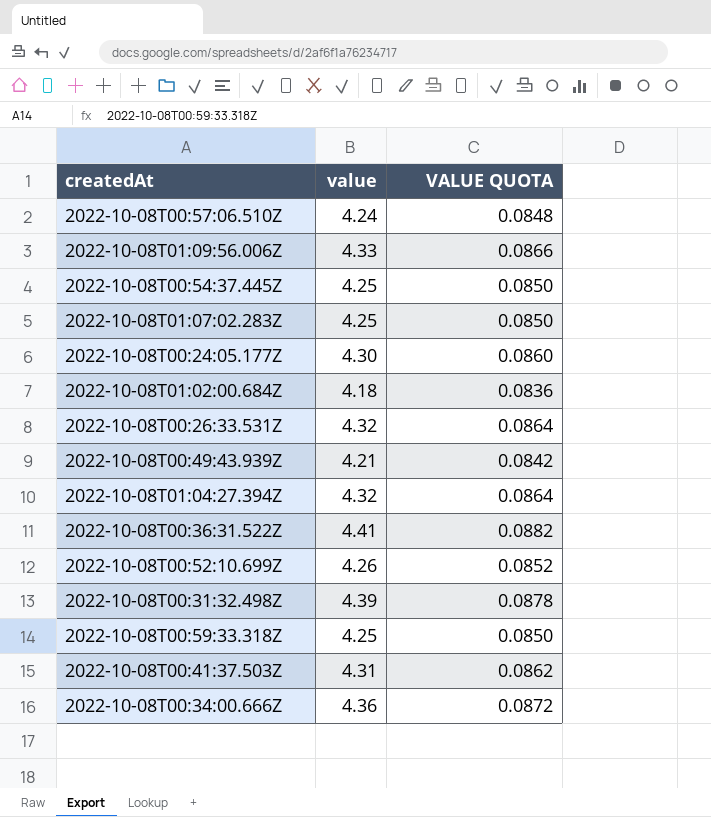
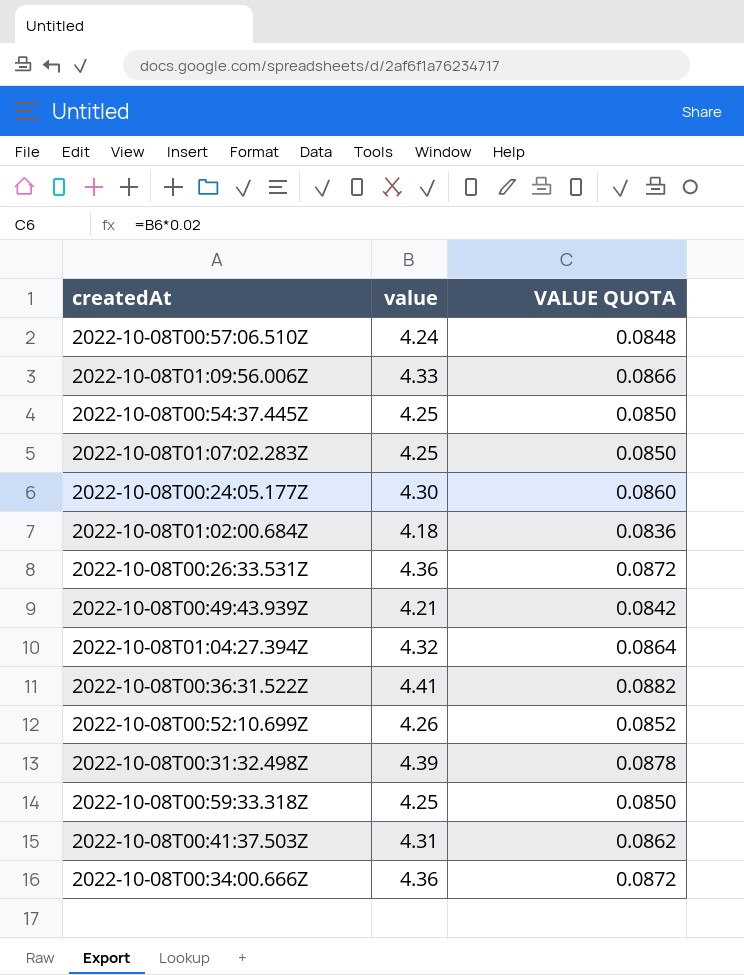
2022-10-08T00:26:33.531Z | value: 4.32 -> 4.36
2022-10-08T00:26:33.531Z | VALUE QUOTA: 0.0864 -> 0.0872

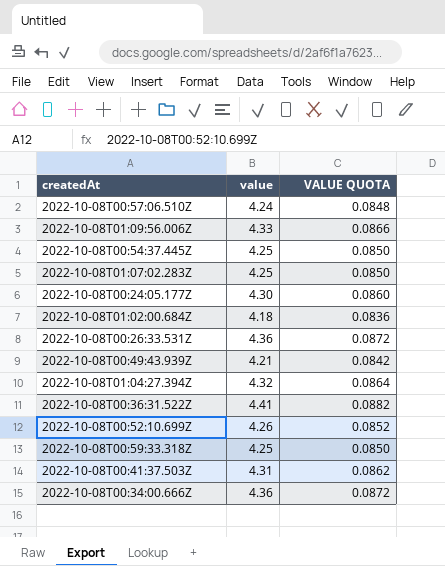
row 2022-10-08T00:31:32.498Z: 4.39 | 0.0878 -> none

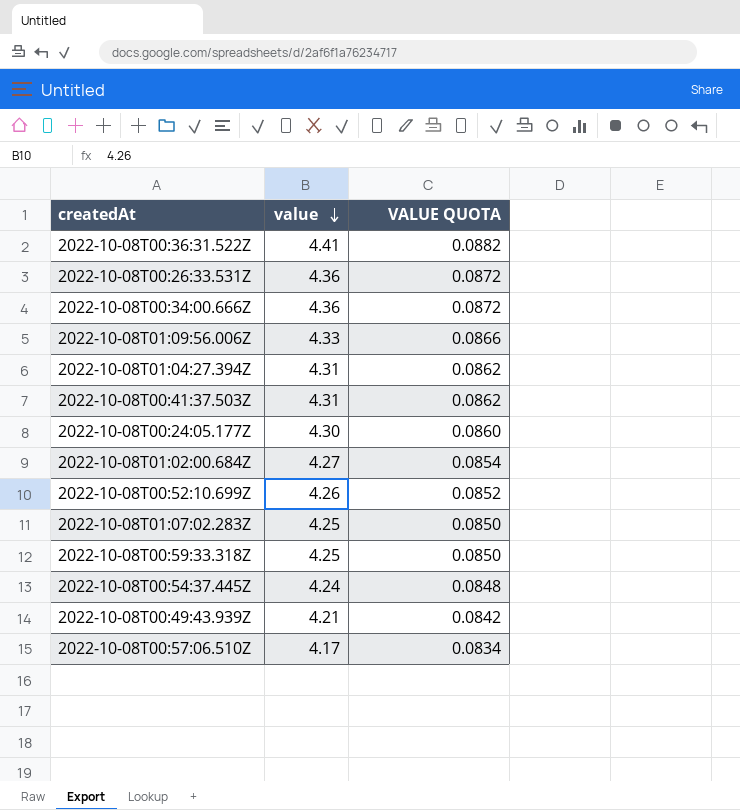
row order: none -> value descending
2022-10-08T01:04:27.394Z | value: 4.32 -> 4.31
2022-10-08T01:04:27.394Z | VALUE QUOTA: 0.0864 -> 0.0862
2022-10-08T01:02:00.684Z | value: 4.18 -> 4.27
2022-10-08T01:02:00.684Z | VALUE QUOTA: 0.0836 -> 0.0854
2022-10-08T00:54:37.445Z | value: 4.25 -> 4.24
2022-10-08T00:54:37.445Z | VALUE QUOTA: 0.0850 -> 0.0848
2022-10-08T00:57:06.510Z | value: 4.24 -> 4.17
2022-10-08T00:57:06.510Z | VALUE QUOTA: 0.0848 -> 0.0834

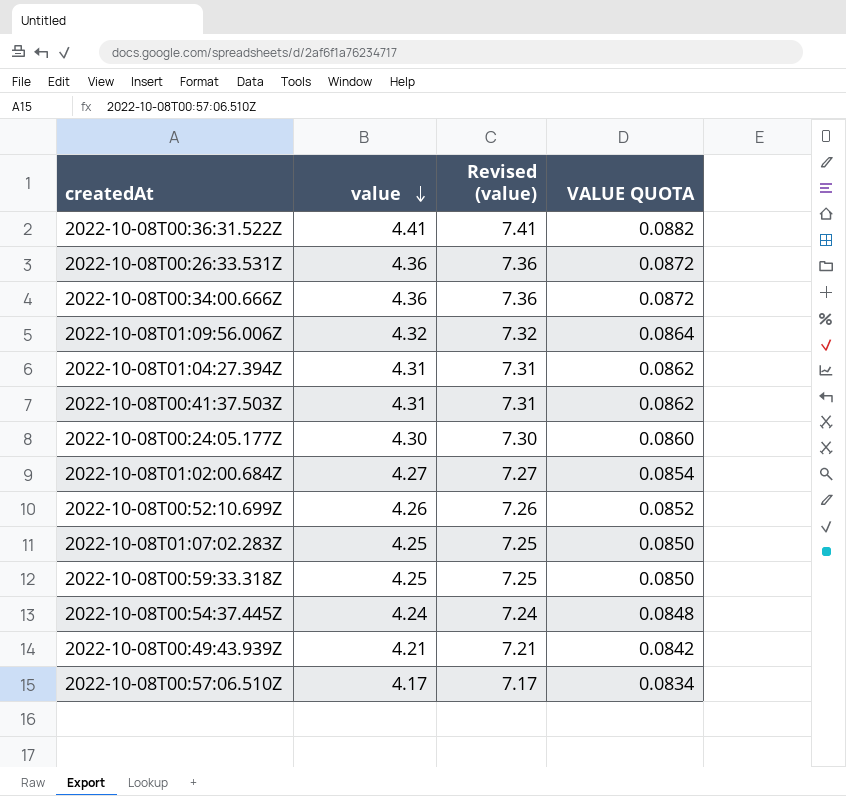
column Revised (value) | formula: none -> [value] + 3
2022-10-08T01:09:56.006Z | value: 4.33 -> 4.32
2022-10-08T01:09:56.006Z | VALUE QUOTA: 0.0866 -> 0.0864

